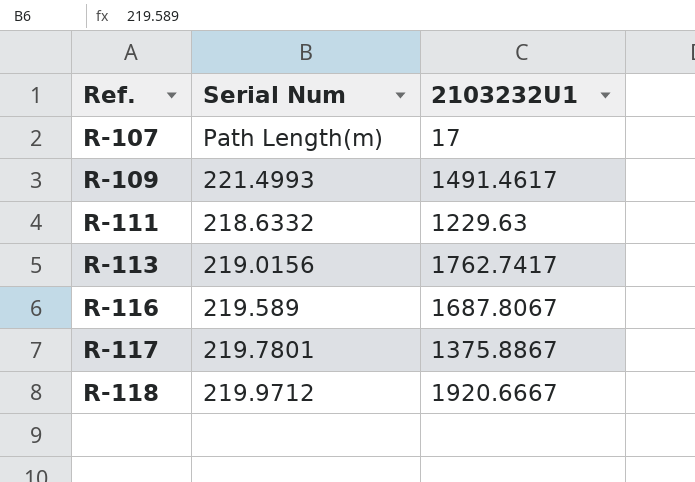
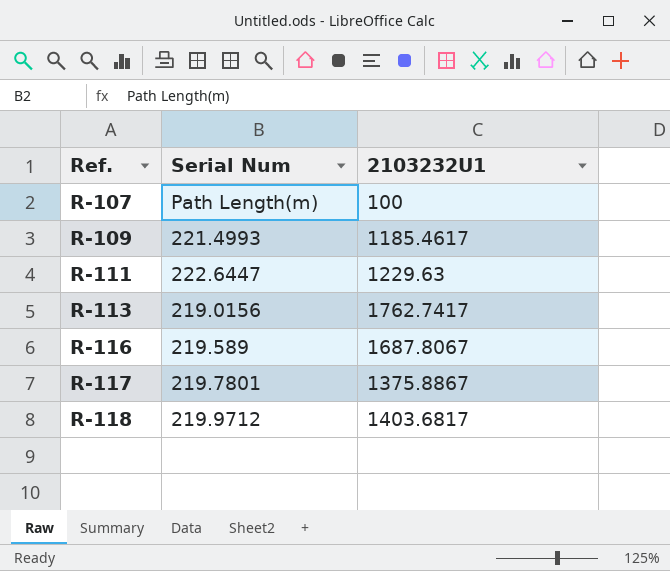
R-107 | 2103232U1: 17 -> 100
R-109 | 2103232U1: 1491.4617 -> 1185.4617
R-111 | Serial Num: 218.6332 -> 222.6447
R-118 | 2103232U1: 1920.6667 -> 1403.6817

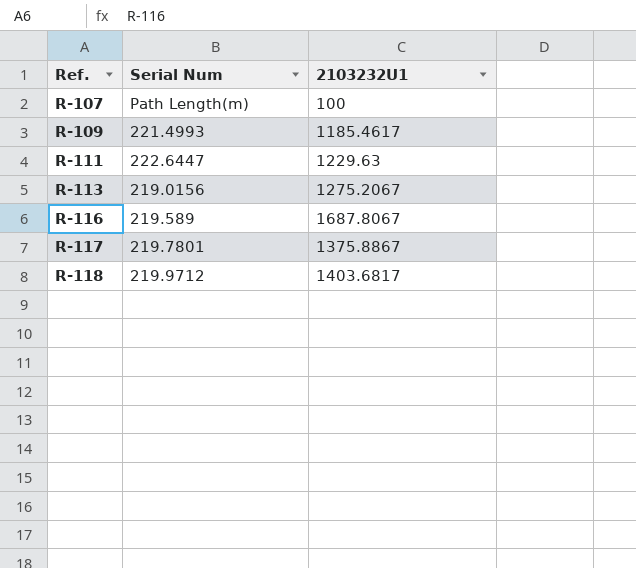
R-113 | 2103232U1: 1762.7417 -> 1275.2067

